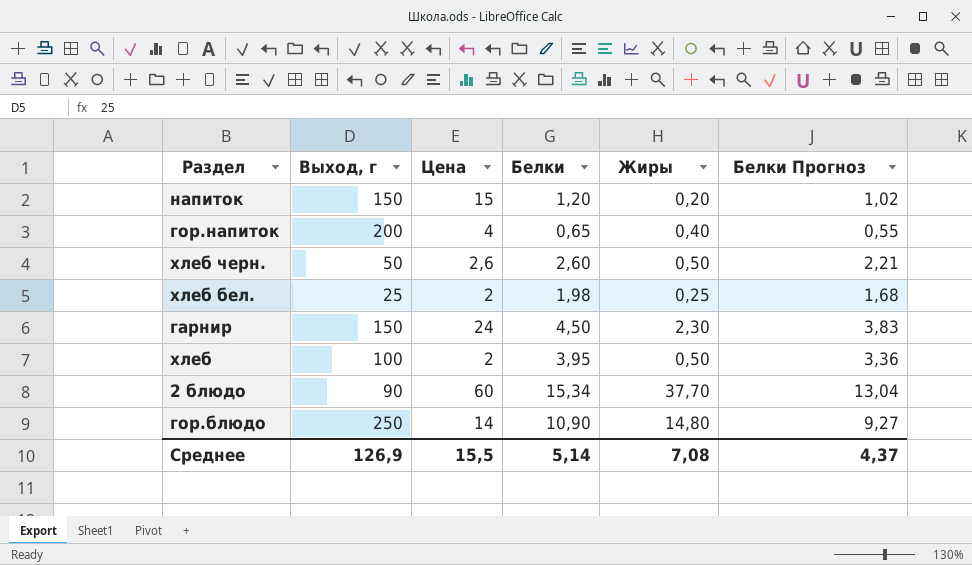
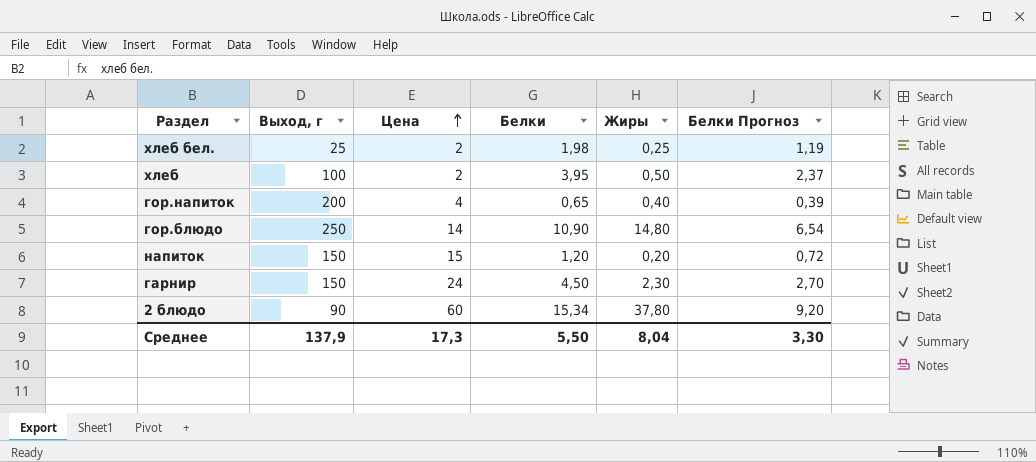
row order: none -> Цена ascending
column Белки Прогноз | formula: [Белки] * 0,85 -> [Белки] * 0,6
row хлеб черн.: 50 | 2,6 | 2,60 | 0,50 | 2,21 -> none
2 блюдо | Жиры: 37,70 -> 37,80
Среднее | Выход, г: 126,9 -> 137,9
Среднее | Цена: 15,5 -> 17,3
Среднее | Белки: 5,14 -> 5,50
Среднее | Жиры: 7,08 -> 8,04
Среднее | Белки Прогноз: 4,37 -> 3,30

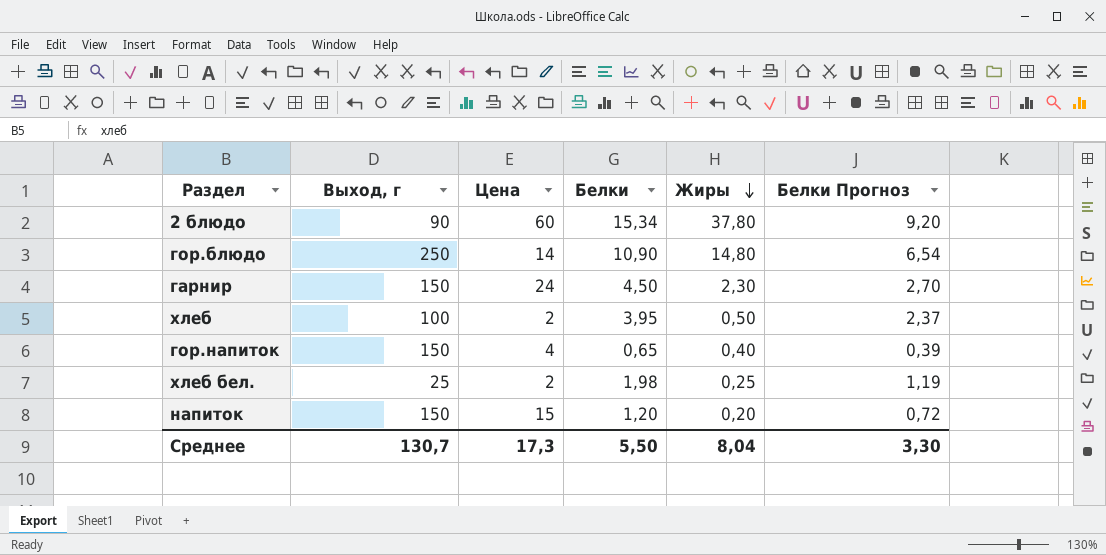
row order: Цена ascending -> Жиры descending
гор.напиток | Выход, г: 200 -> 150
Среднее | Выход, г: 137,9 -> 130,7

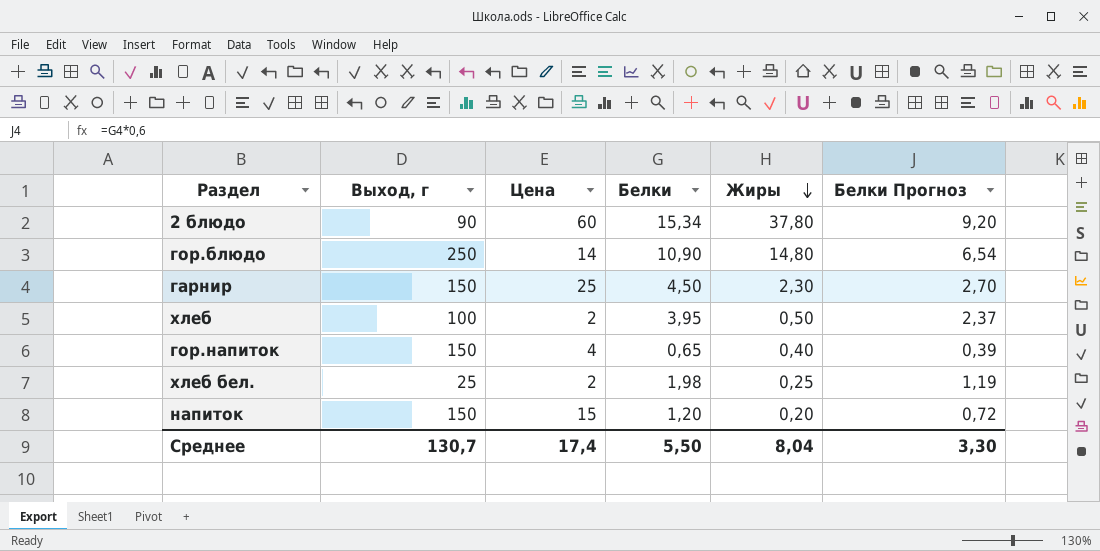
гарнир | Цена: 24 -> 25
Среднее | Цена: 17,3 -> 17,4

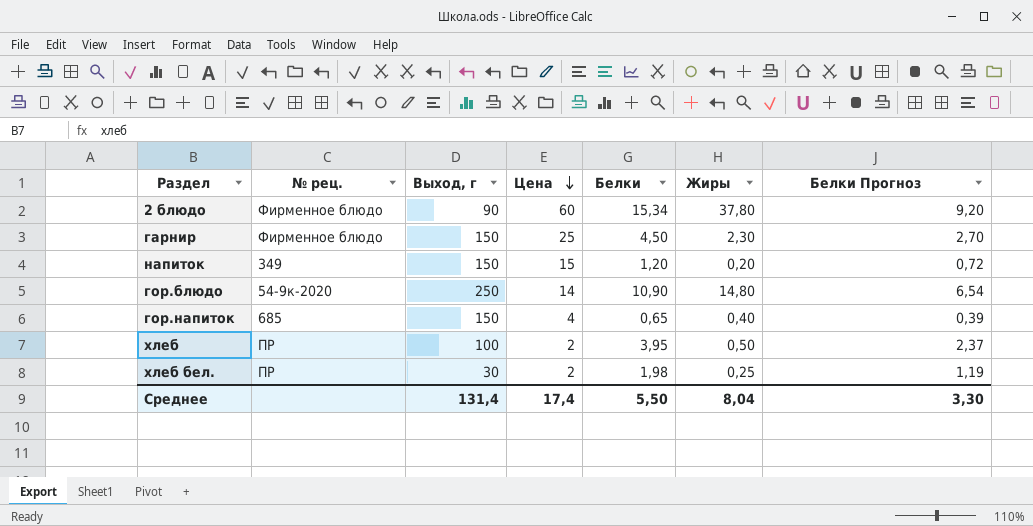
row order: Жиры descending -> Цена descending
column № рец. | position: none -> 2
хлеб бел. | Выход, г: 25 -> 30
Среднее | Выход, г: 130,7 -> 131,4

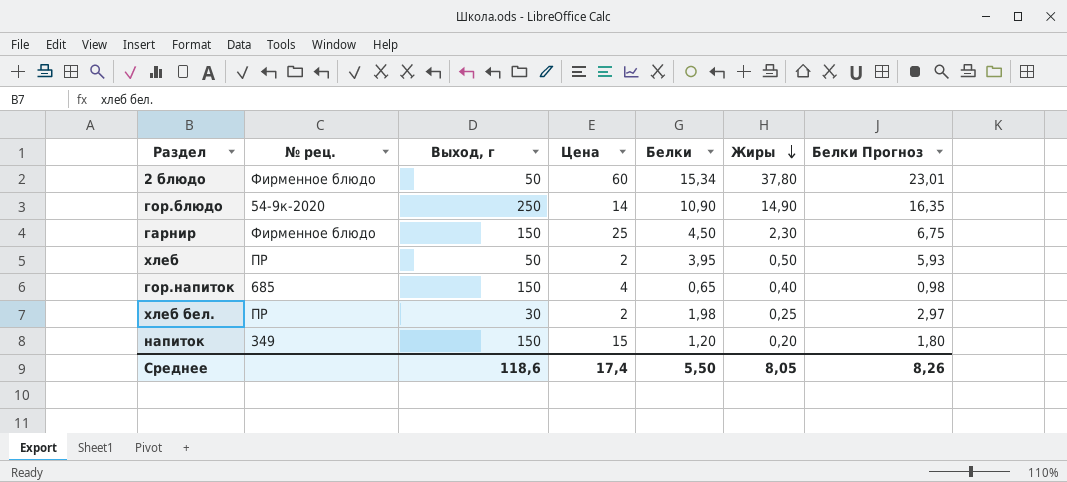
row order: Цена descending -> Жиры descending
column Белки Прогноз | formula: [Белки] * 0,6 -> [Белки] * 1,5
2 блюдо | Выход, г: 90 -> 50
гор.блюдо | Жиры: 14,80 -> 14,90
хлеб | Выход, г: 100 -> 50
Среднее | Выход, г: 131,4 -> 118,6
Среднее | Жиры: 8,04 -> 8,05
Среднее | Белки Прогноз: 3,30 -> 8,26

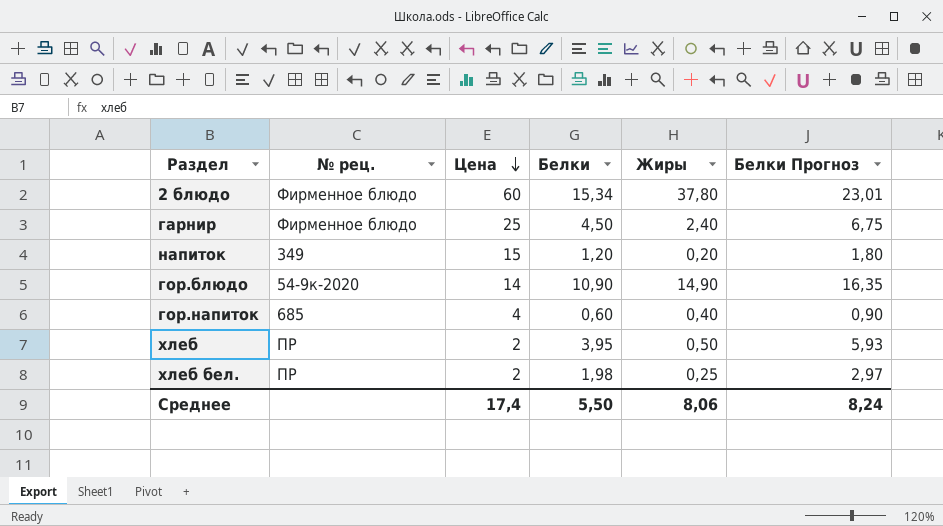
row order: Жиры descending -> Цена descending
column Выход, г | position: 3 -> none
гарнир | Жиры: 2,30 -> 2,40
гор.напиток | Белки: 0,65 -> 0,60
гор.напиток | Белки Прогноз: 0,98 -> 0,90
Среднее | Жиры: 8,05 -> 8,06
Среднее | Белки Прогноз: 8,26 -> 8,24

